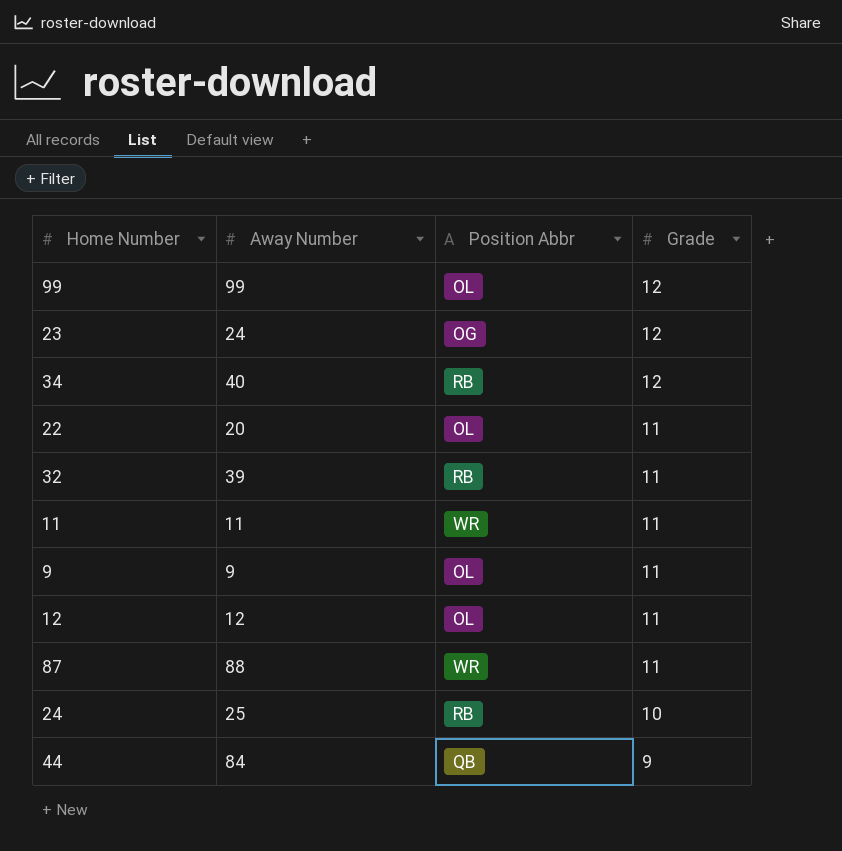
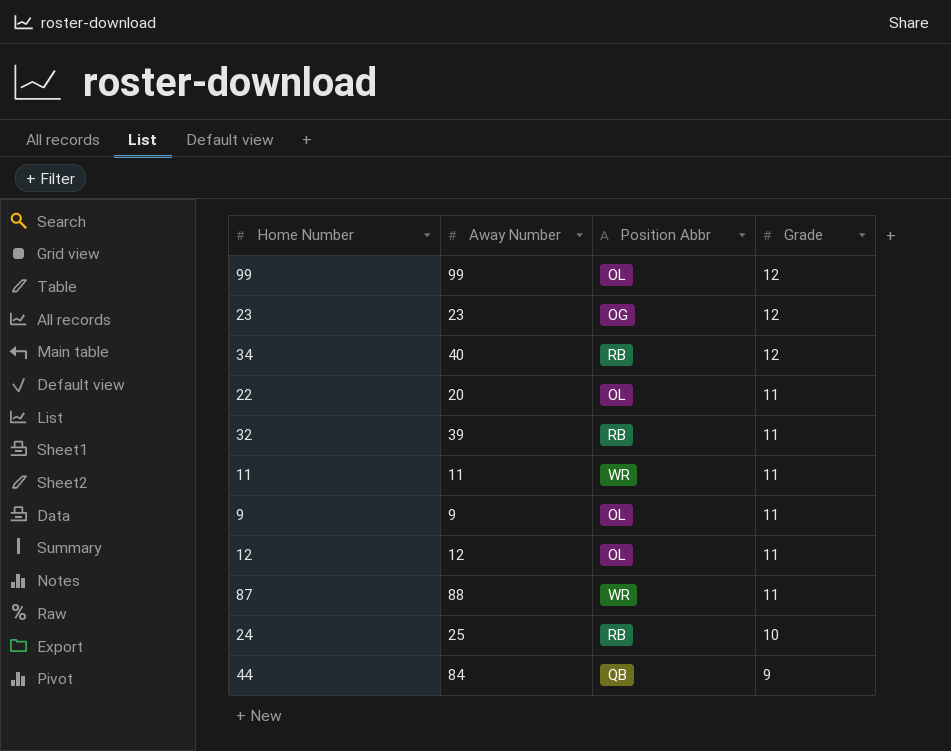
23 | Away Number: 24 -> 23

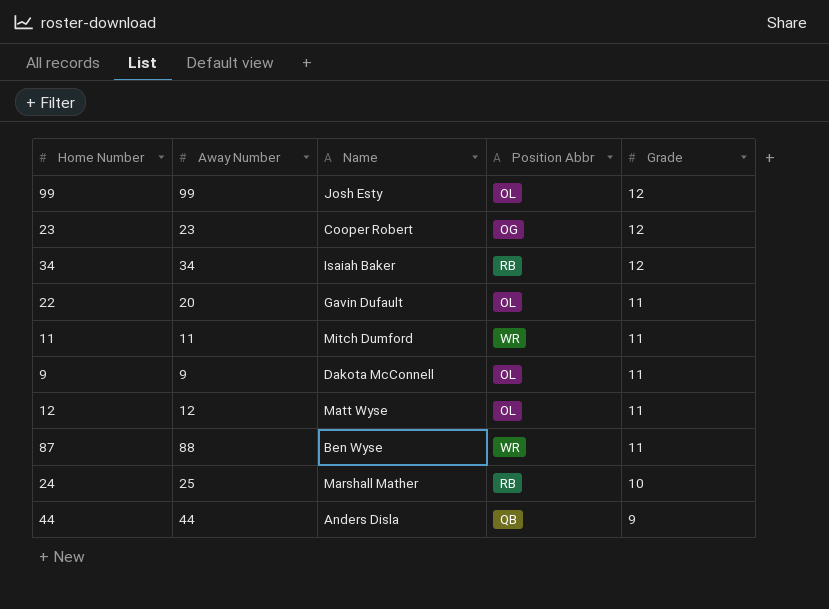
column Name | position: none -> 3
row 32: 39 | RB | 11 -> none
34 | Away Number: 40 -> 34
44 | Away Number: 84 -> 44

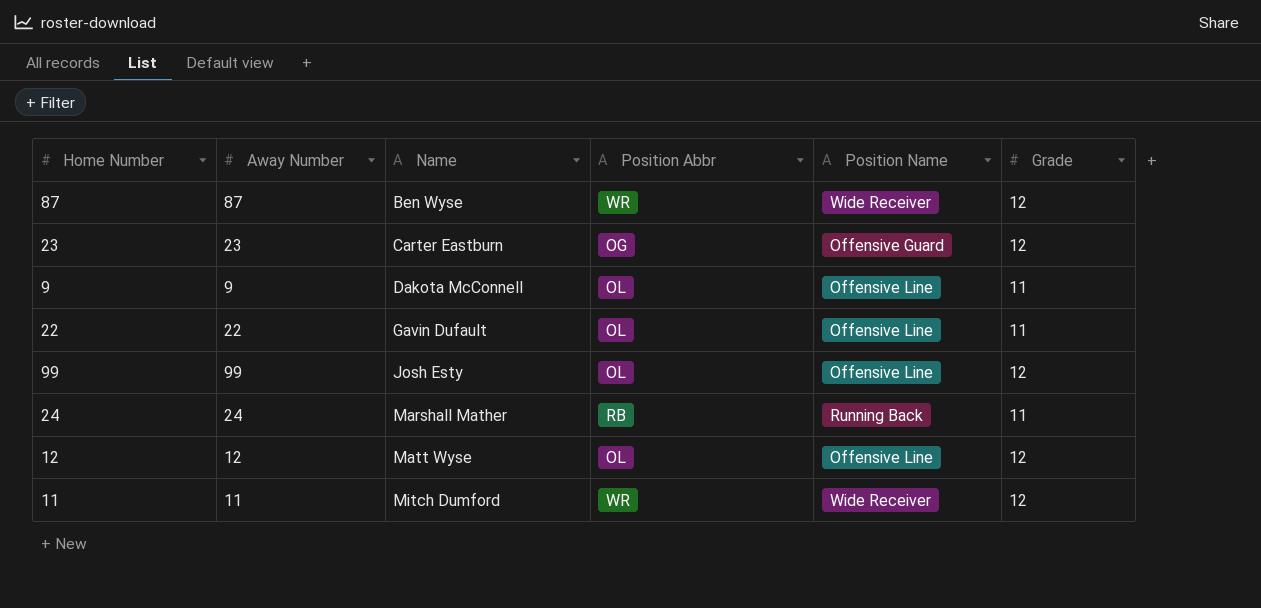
row order: Grade descending -> Name ascending
column Position Name | position: none -> 5
row 34: 34 | Isaiah Baker | RB | 12 -> none
row 44: 44 | Anders Disla | QB | 9 -> none
87 | Away Number: 88 -> 87
87 | Grade: 11 -> 12
23 | Name: Cooper Robert -> Carter Eastburn
22 | Away Number: 20 -> 22
24 | Away Number: 25 -> 24
24 | Grade: 10 -> 11
12 | Grade: 11 -> 12
11 | Grade: 11 -> 12

